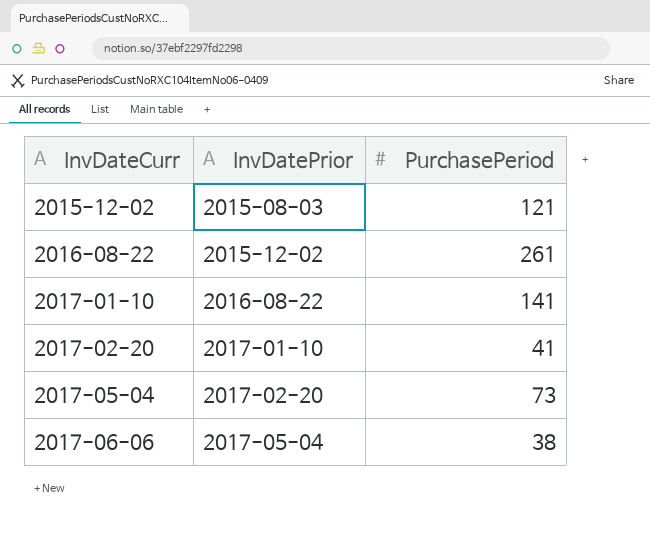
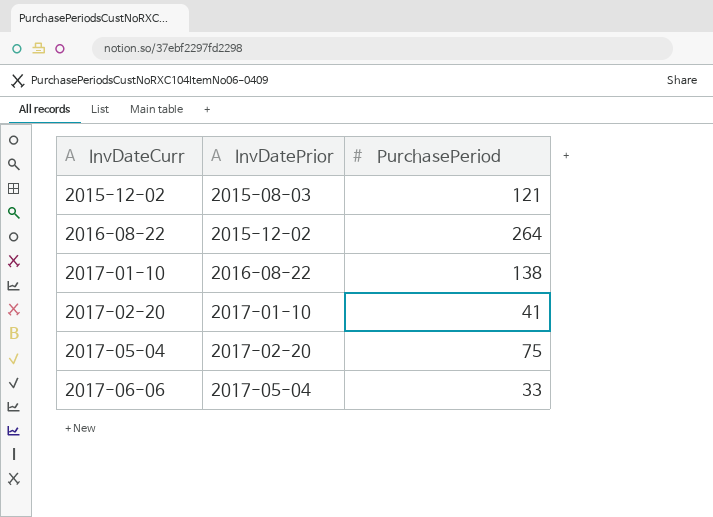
2016-08-22 | PurchasePeriod: 261 -> 264
2017-01-10 | PurchasePeriod: 141 -> 138
2017-05-04 | PurchasePeriod: 73 -> 75
2017-06-06 | PurchasePeriod: 38 -> 33

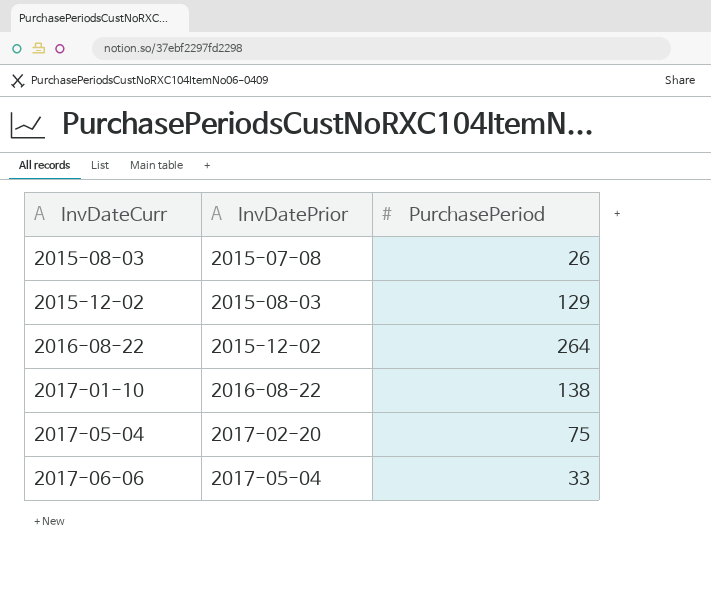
row 2017-02-20: 2017-01-10 | 41 -> none
row 2015-08-03: none -> 2015-07-08 | 26
2015-12-02 | PurchasePeriod: 121 -> 129

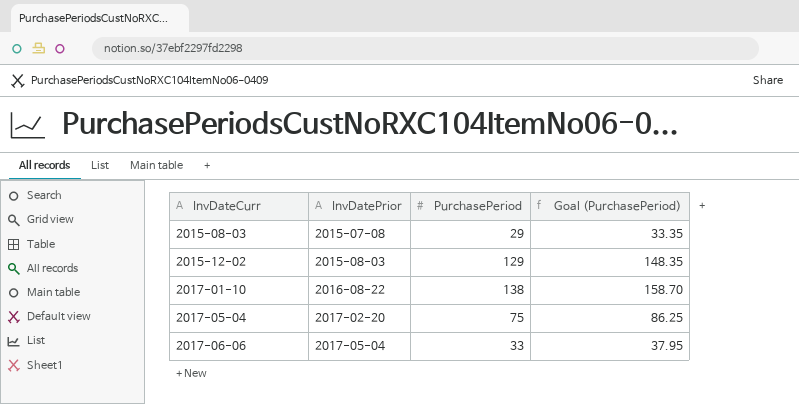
column Goal (PurchasePeriod) | formula: none -> [PurchasePeriod] * 1.15
row 2016-08-22: 2015-12-02 | 264 -> none
2015-08-03 | PurchasePeriod: 26 -> 29

